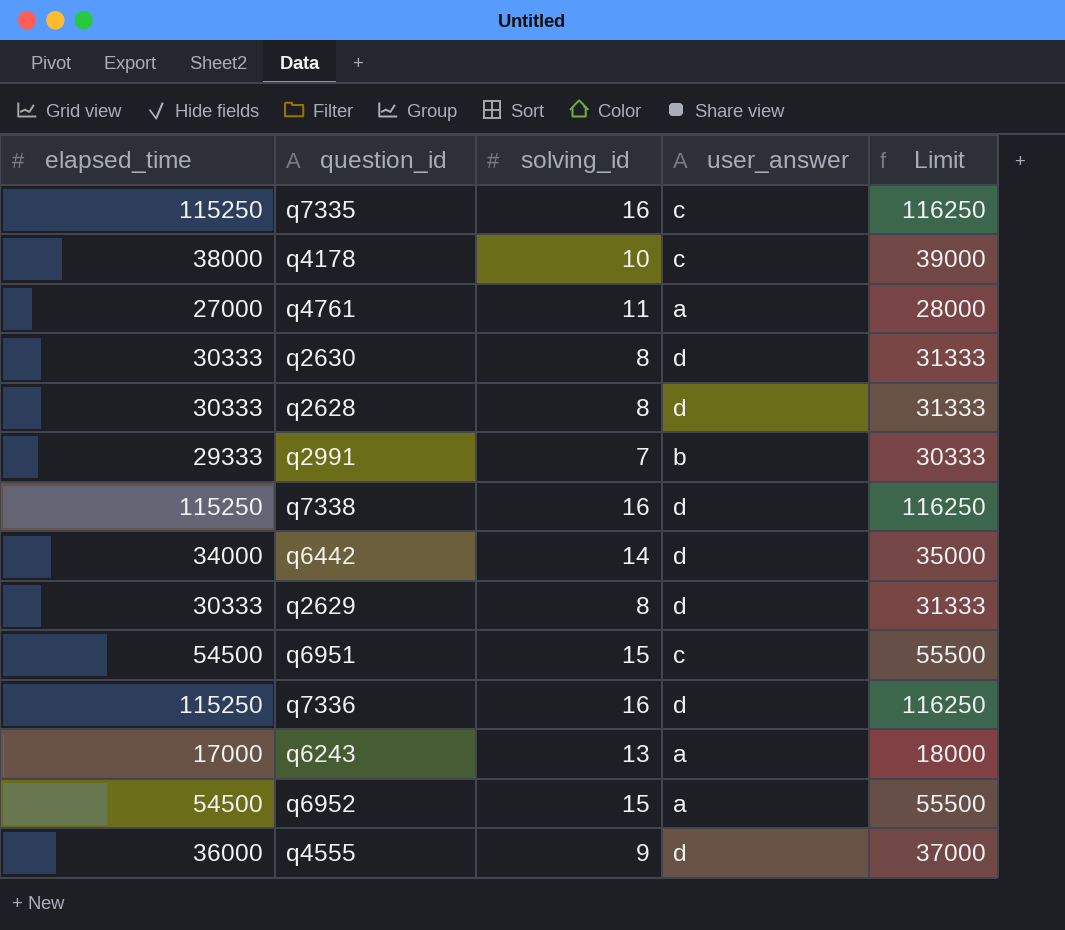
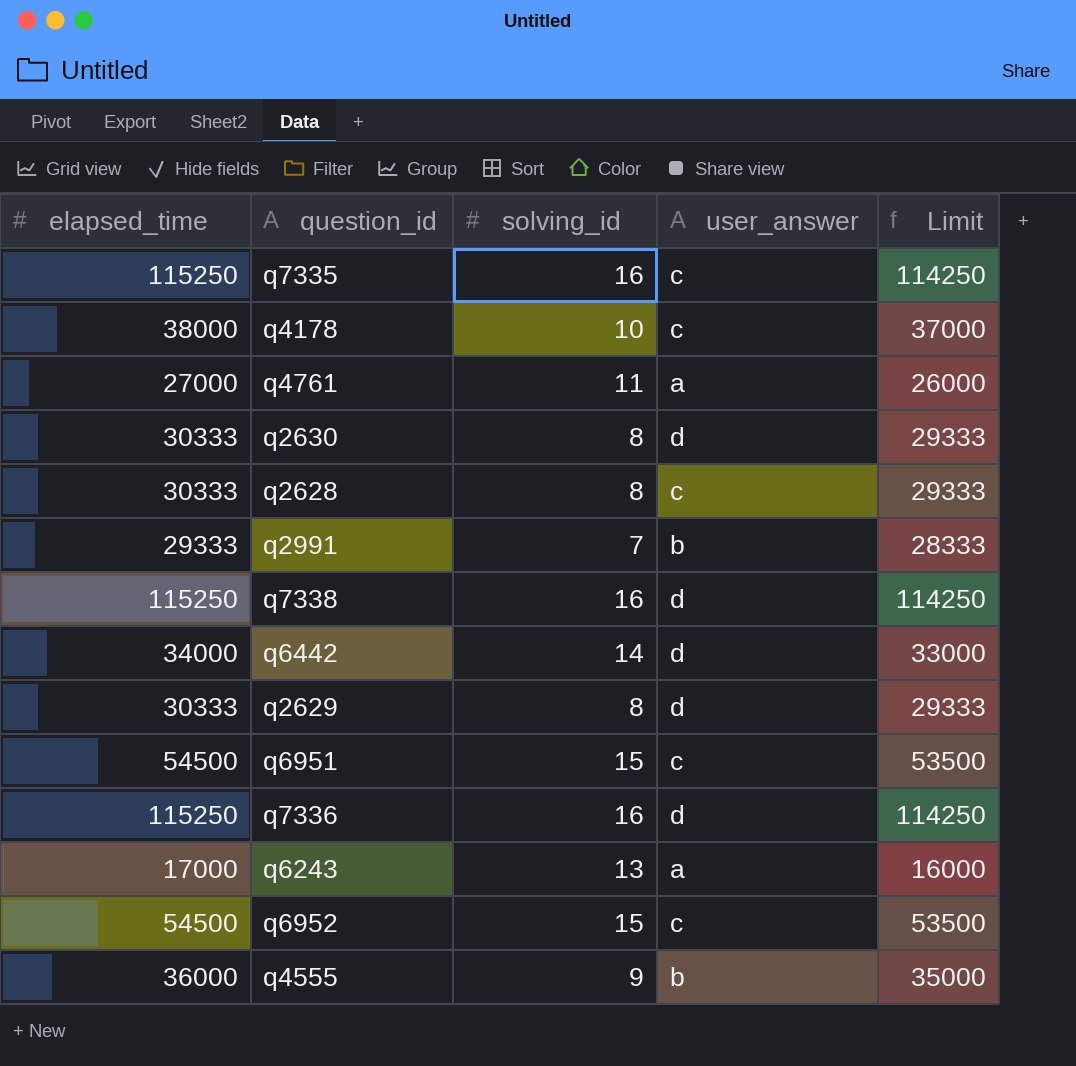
column Limit | formula: [elapsed_time] + 1000 -> [elapsed_time] - 1000
q2628 | user_answer: d -> c
q6952 | user_answer: a -> c
q4555 | user_answer: d -> b

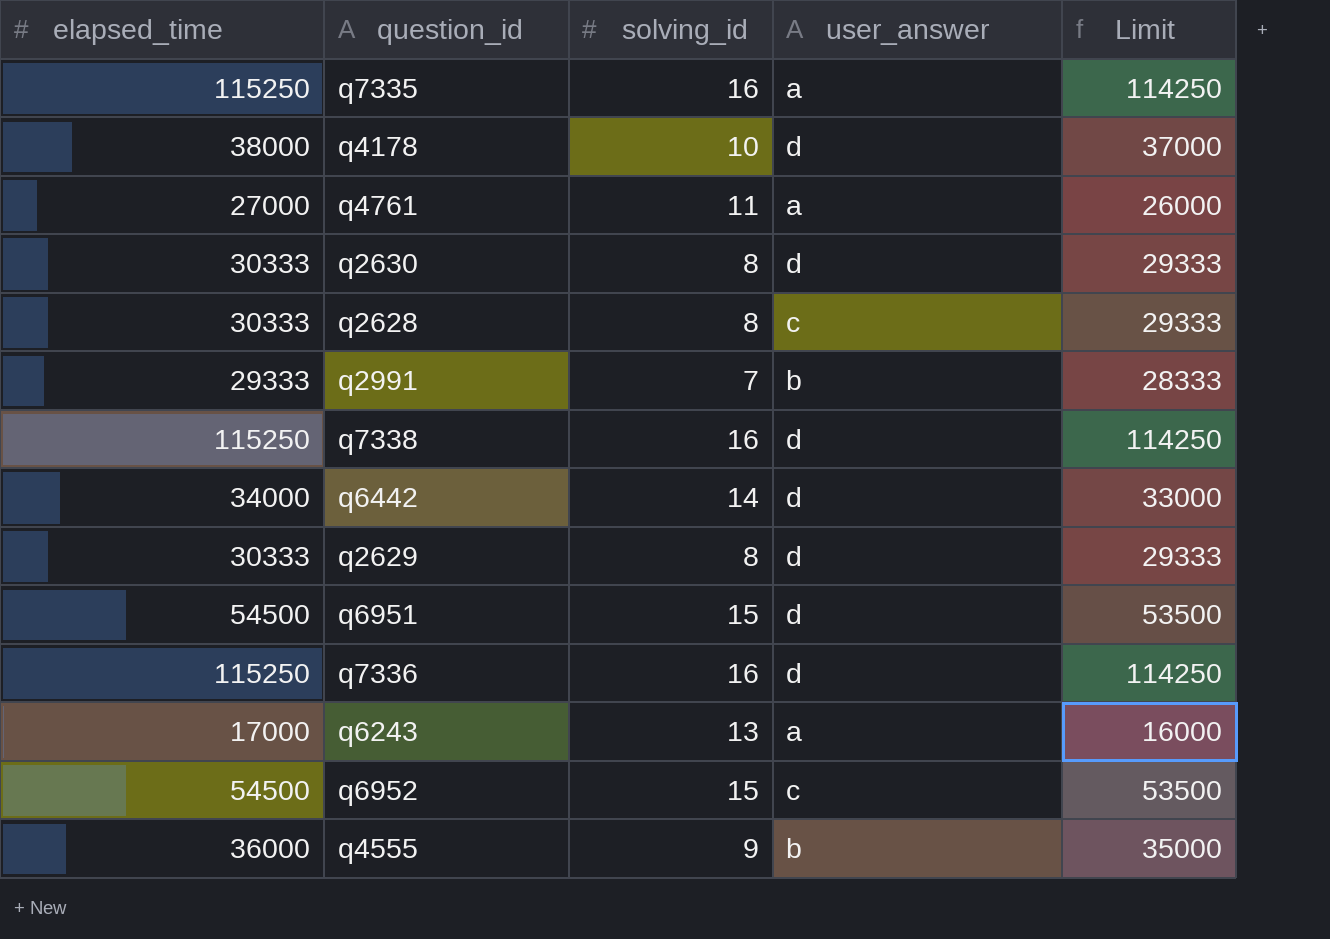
q7335 | user_answer: c -> a
q4178 | user_answer: c -> d
q6951 | user_answer: c -> d

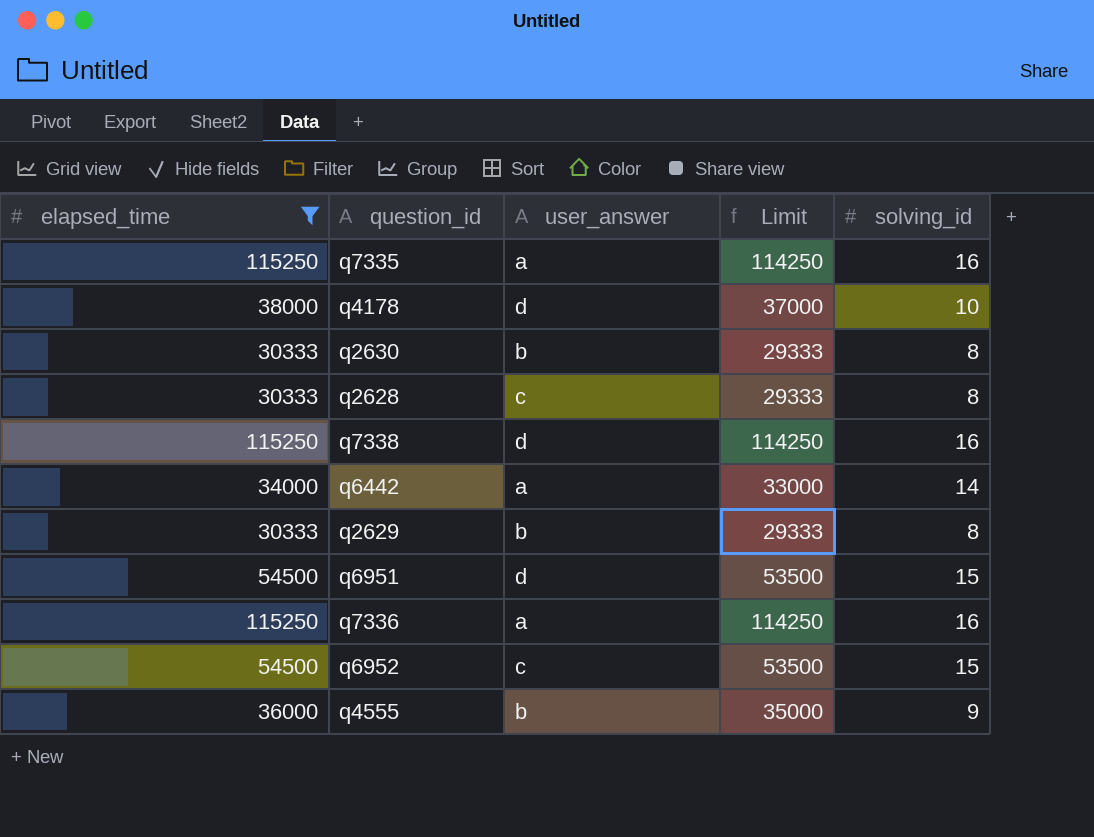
filter: none -> elapsed_time >= 30333
column solving_id | position: 3 -> 5
q2630 | user_answer: d -> b
q6442 | user_answer: d -> a
q2629 | user_answer: d -> b
q7336 | user_answer: d -> a

